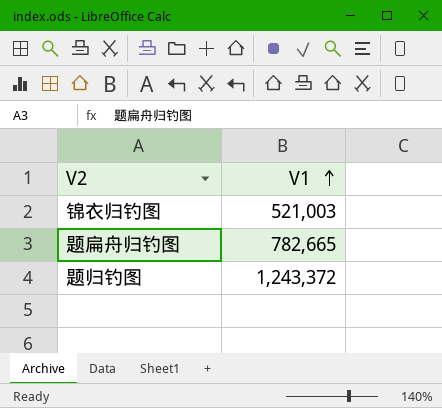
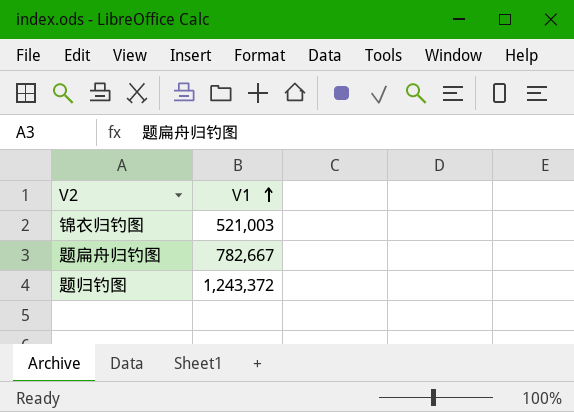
题扁舟归钓图 | V1: 782,665 -> 782,667

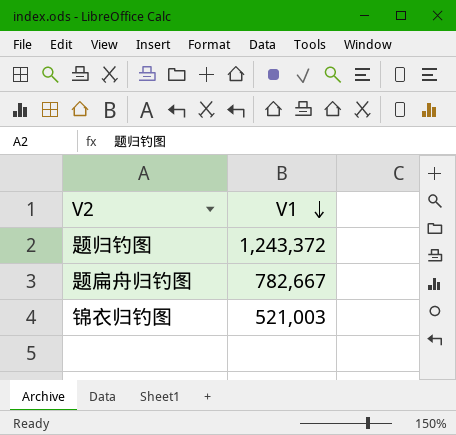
row order: V1 ascending -> V1 descending

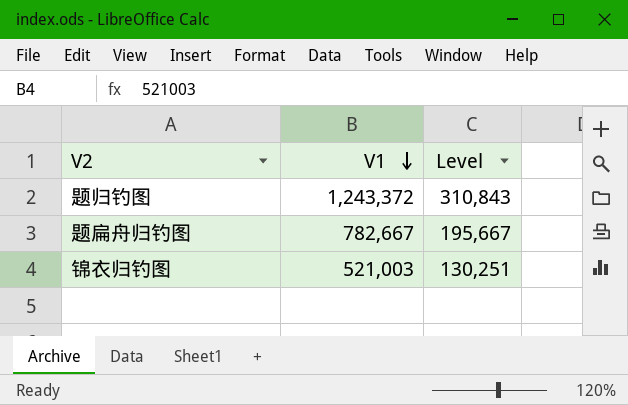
column Level | formula: none -> [V1] * 0.25

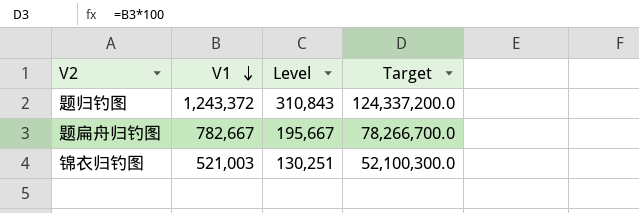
column Target | formula: none -> [V1] * 100

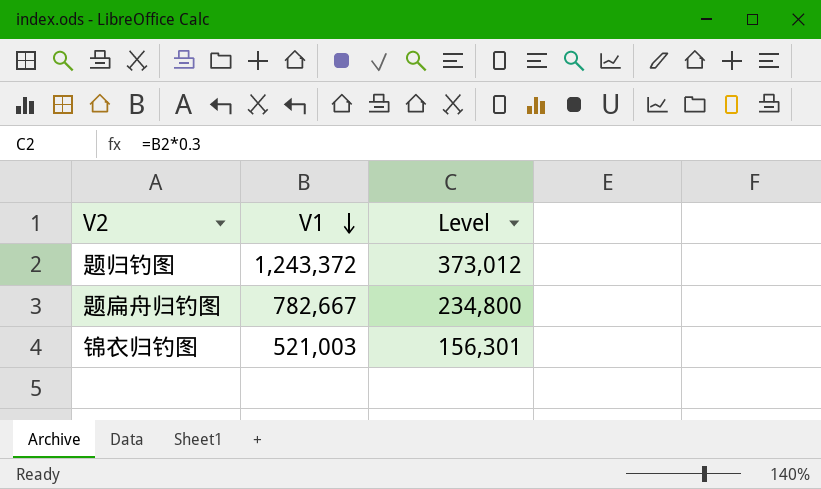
column Target | formula: [V1] * 100 -> none
column Level | formula: [V1] * 0.25 -> [V1] * 0.3

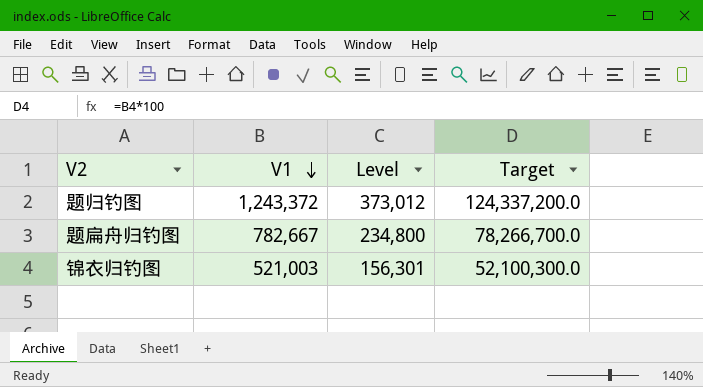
column Target | formula: none -> [V1] * 100

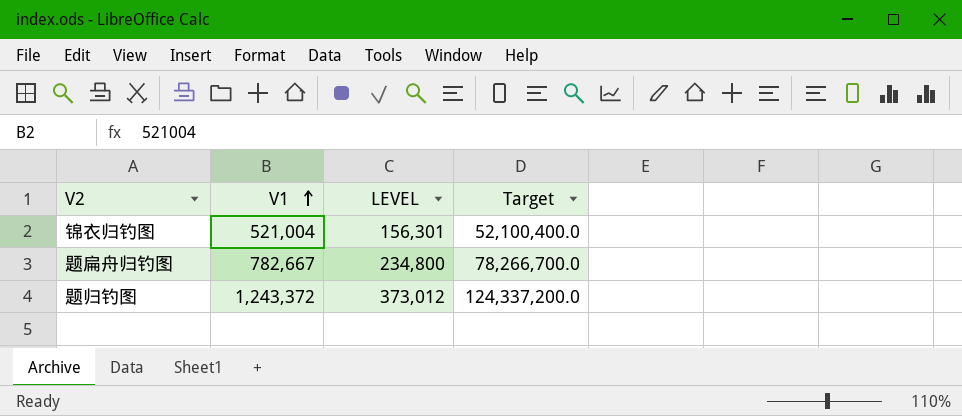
row order: V1 descending -> V1 ascending
column name: Level -> LEVEL
锦衣归钓图 | V1: 521,003 -> 521,004
锦衣归钓图 | Target: 52,100,300.0 -> 52,100,400.0

